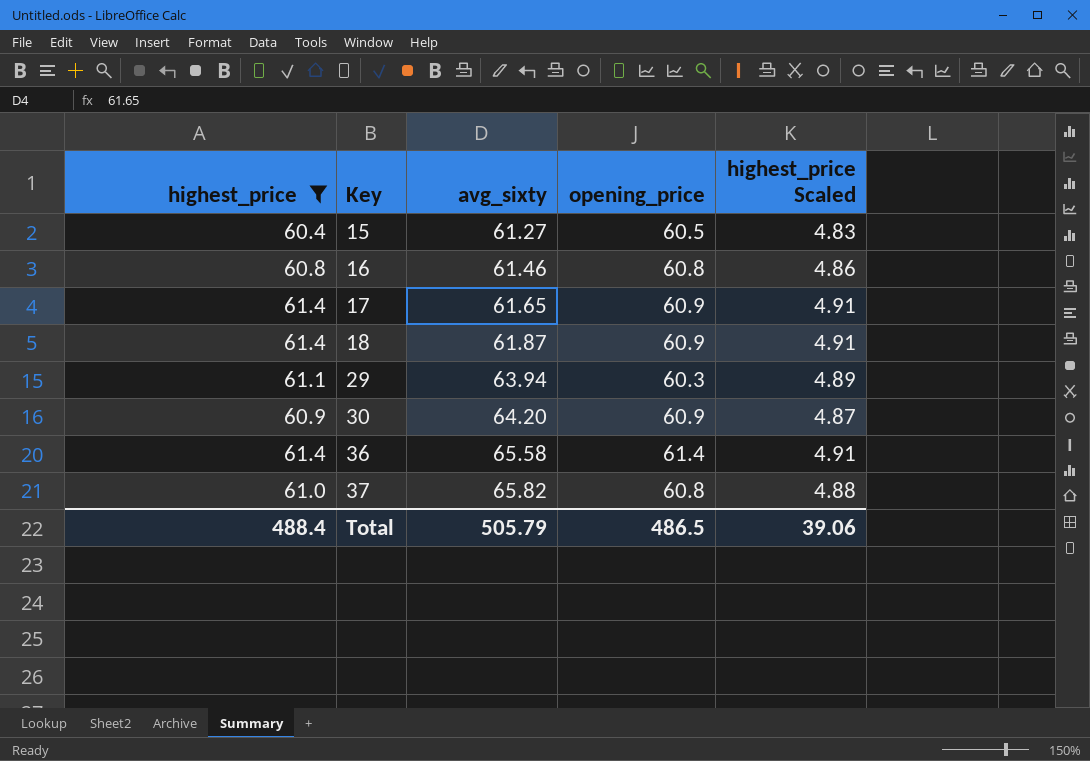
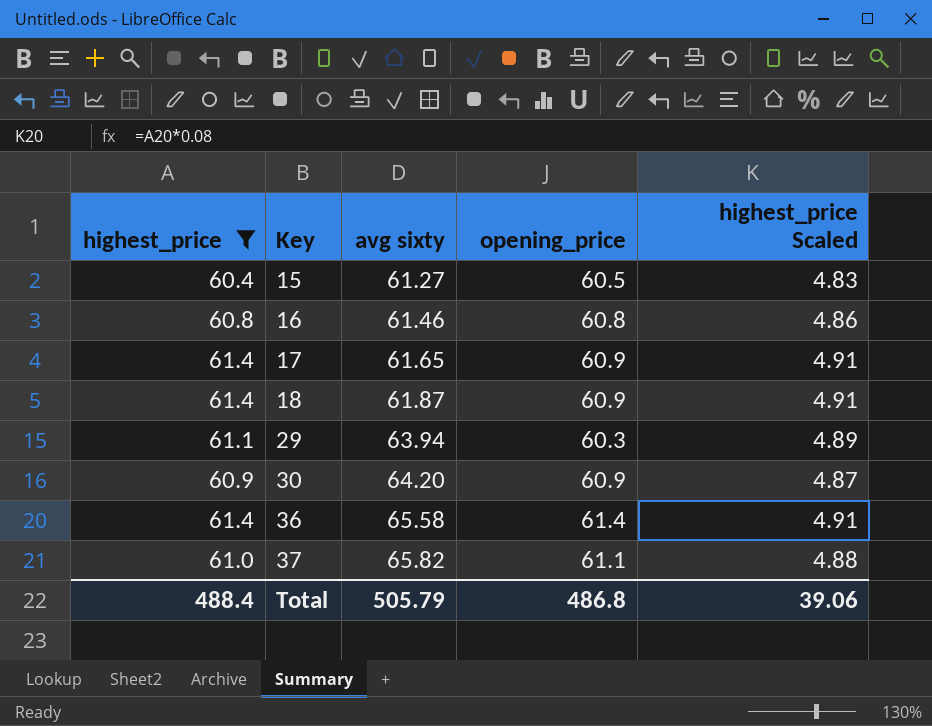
column name: avg_sixty -> avg sixty
37 | opening_price: 60.8 -> 61.1
Total | opening_price: 486.5 -> 486.8

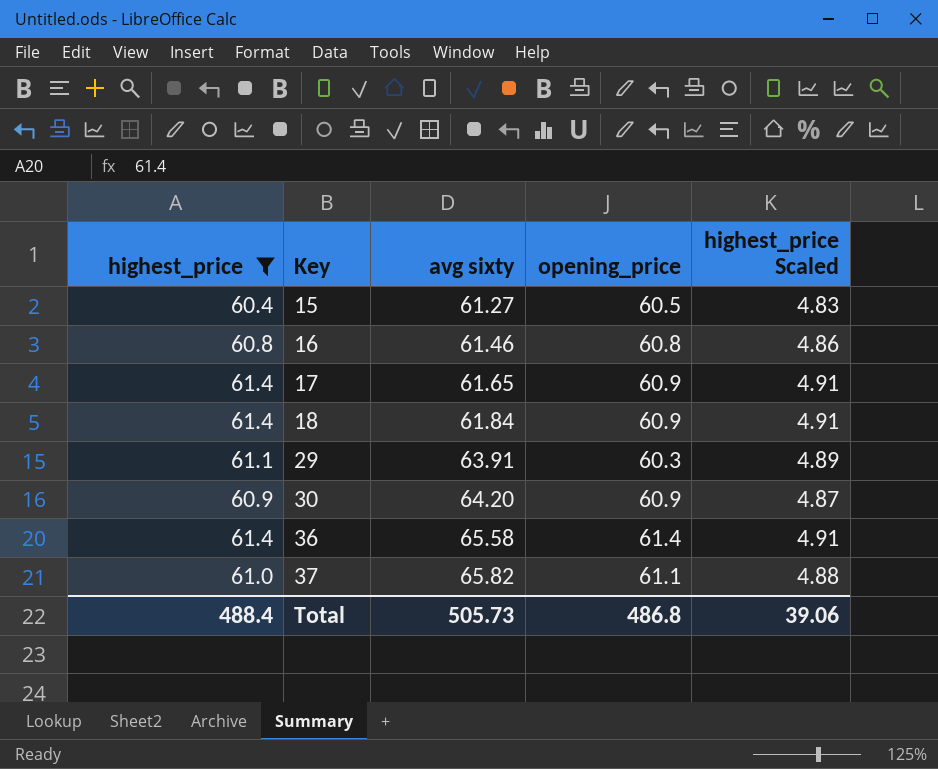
18 | avg sixty: 61.87 -> 61.84
29 | avg sixty: 63.94 -> 63.91
Total | avg sixty: 505.79 -> 505.73

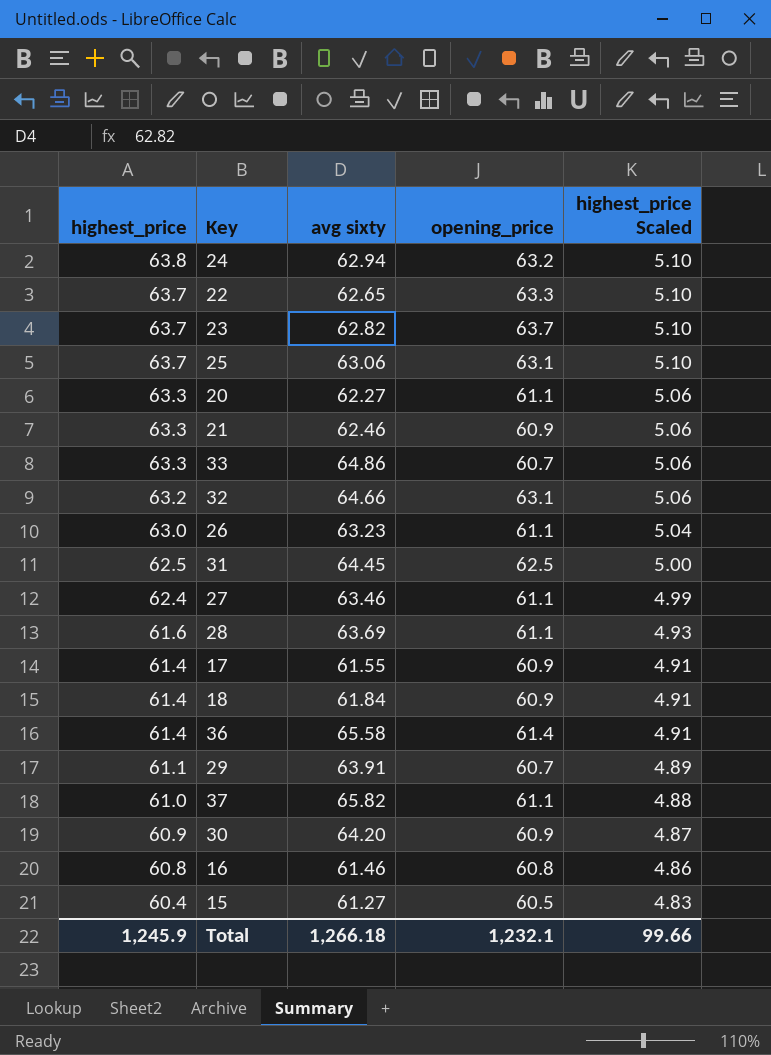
filter: highest_price <= 61.4 -> none
row order: Key ascending -> highest_price descending
17 | avg sixty: 61.65 -> 61.55
29 | opening_price: 60.3 -> 60.7
Total | highest_price: 488.4 -> 1,245.9
Total | avg sixty: 505.73 -> 1,266.18
Total | opening_price: 486.8 -> 1,232.1
Total | highest_price Scaled: 39.06 -> 99.66

